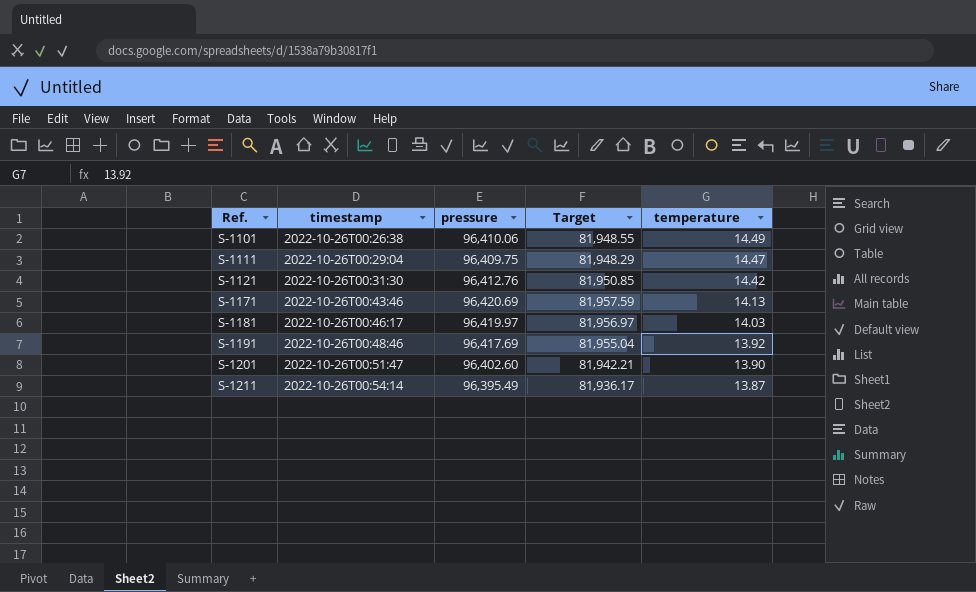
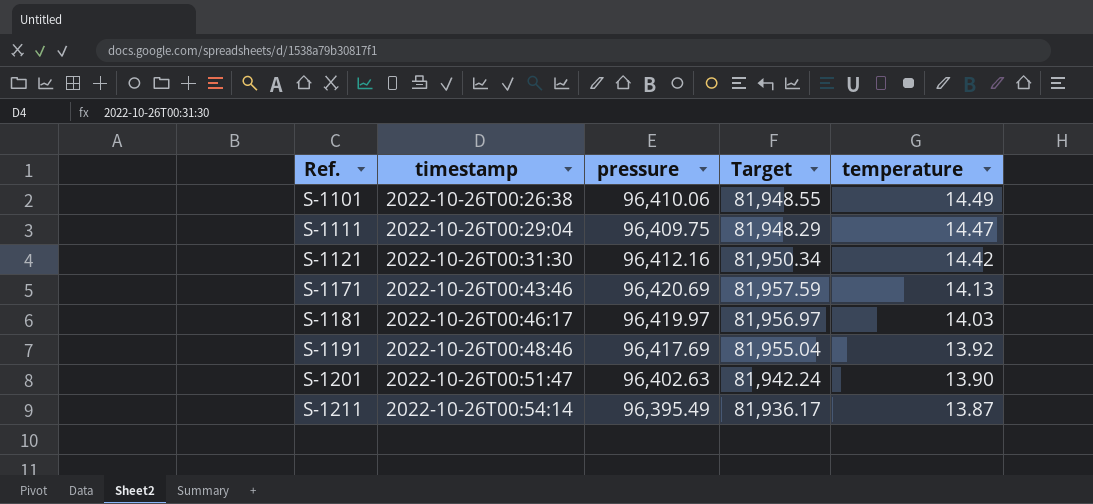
S-1121 | pressure: 96,412.76 -> 96,412.16
S-1121 | Target: 81,950.85 -> 81,950.34
S-1201 | pressure: 96,402.60 -> 96,402.63
S-1201 | Target: 81,942.21 -> 81,942.24

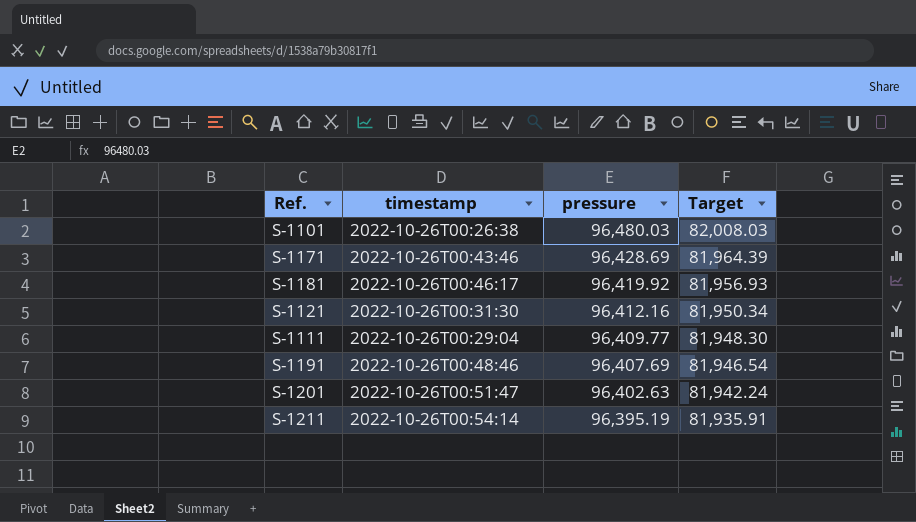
row order: Ref. ascending -> pressure descending
column temperature | position: 5 -> none
S-1101 | pressure: 96,410.06 -> 96,480.03
S-1101 | Target: 81,948.55 -> 82,008.03
S-1171 | pressure: 96,420.69 -> 96,428.69
S-1171 | Target: 81,957.59 -> 81,964.39
S-1181 | pressure: 96,419.97 -> 96,419.92
S-1181 | Target: 81,956.97 -> 81,956.93
S-1111 | pressure: 96,409.75 -> 96,409.77
S-1111 | Target: 81,948.29 -> 81,948.30
S-1191 | pressure: 96,417.69 -> 96,407.69
S-1191 | Target: 81,955.04 -> 81,946.54
S-1211 | pressure: 96,395.49 -> 96,395.19
S-1211 | Target: 81,936.17 -> 81,935.91

